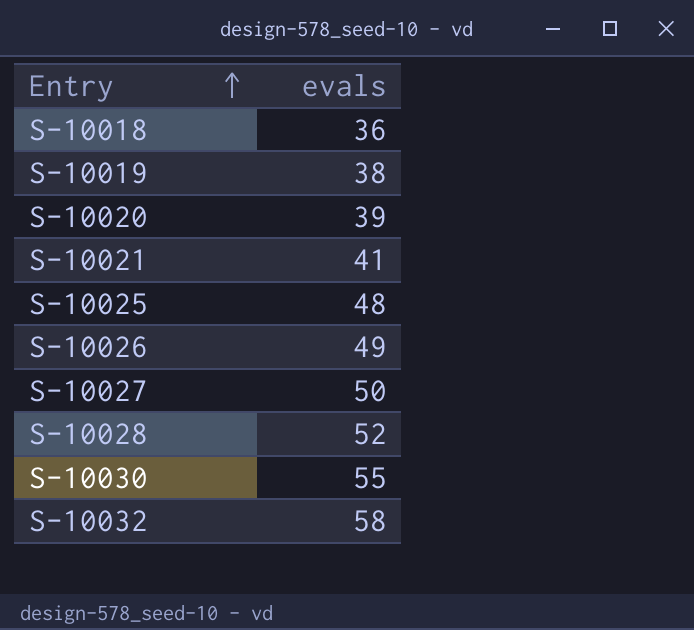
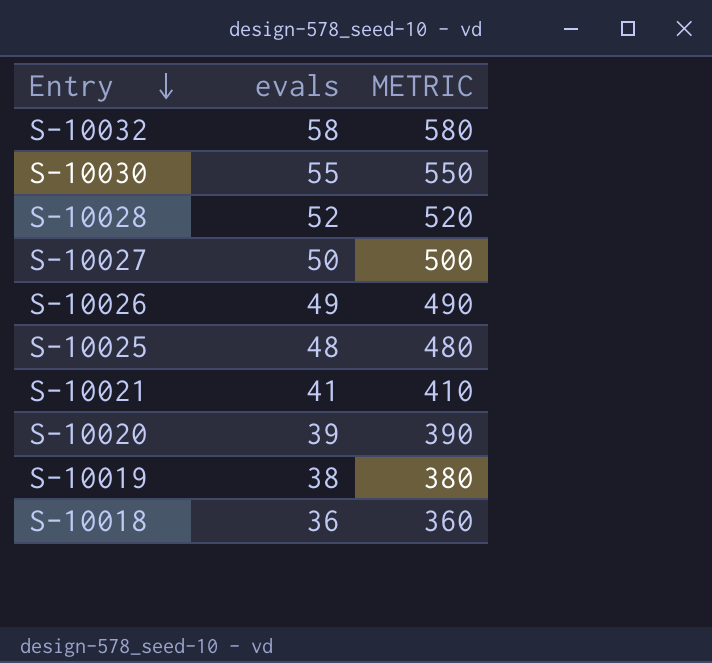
row order: Entry ascending -> Entry descending
column METRIC | formula: none -> [evals] * 10

